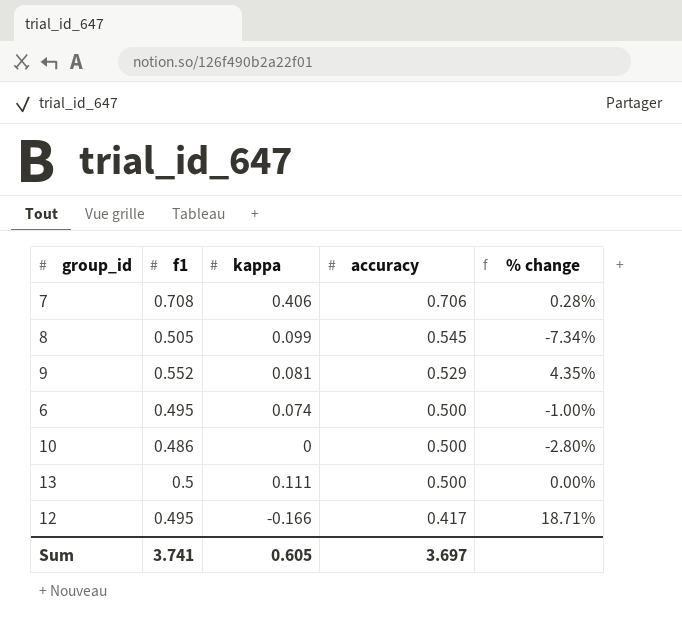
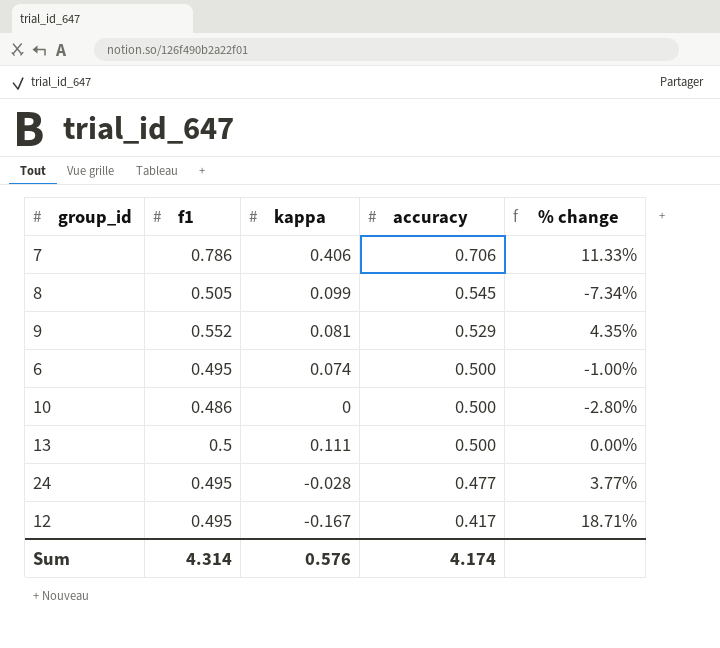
7 | f1: 0.708 -> 0.786
7 | % change: 0.28% -> 11.33%
row 24: none -> 0.495 | -0.028 | 0.477 | 3.77%
12 | kappa: -0.166 -> -0.167
Sum | f1: 3.741 -> 4.314
Sum | kappa: 0.605 -> 0.576
Sum | accuracy: 3.697 -> 4.174

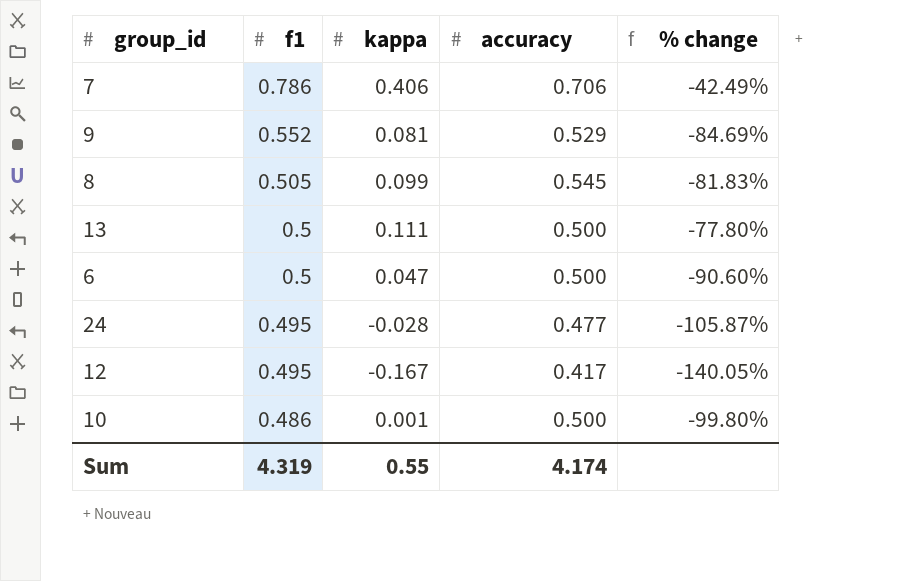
row order: accuracy descending -> f1 descending
column % change | formula: ([f1] - [accuracy]) / [accuracy] -> ([kappa] - [accuracy]) / [accuracy]
6 | f1: 0.495 -> 0.5
6 | kappa: 0.074 -> 0.047
10 | kappa: 0 -> 0.001
Sum | f1: 4.314 -> 4.319
Sum | kappa: 0.576 -> 0.55

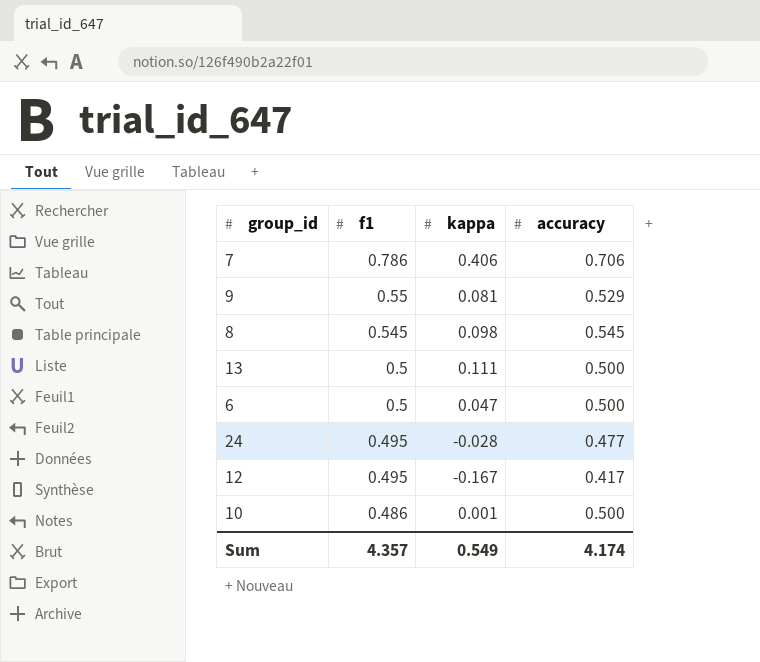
column % change | formula: ([kappa] - [accuracy]) / [accuracy] -> none
9 | f1: 0.552 -> 0.55
8 | f1: 0.505 -> 0.545
8 | kappa: 0.099 -> 0.098
Sum | f1: 4.319 -> 4.357
Sum | kappa: 0.55 -> 0.549

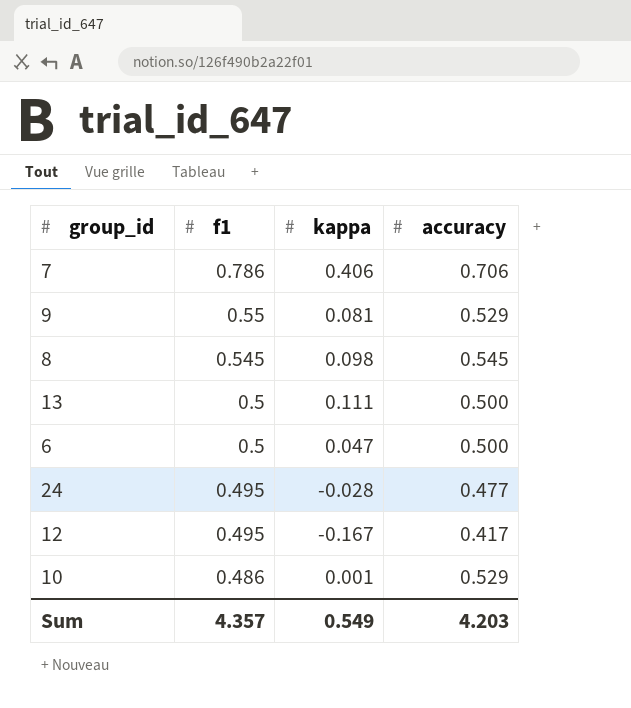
10 | accuracy: 0.500 -> 0.529
Sum | accuracy: 4.174 -> 4.203

